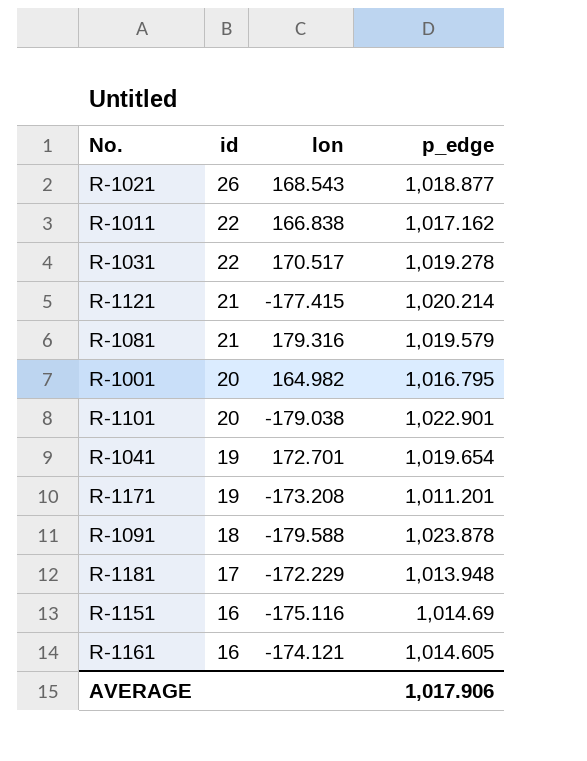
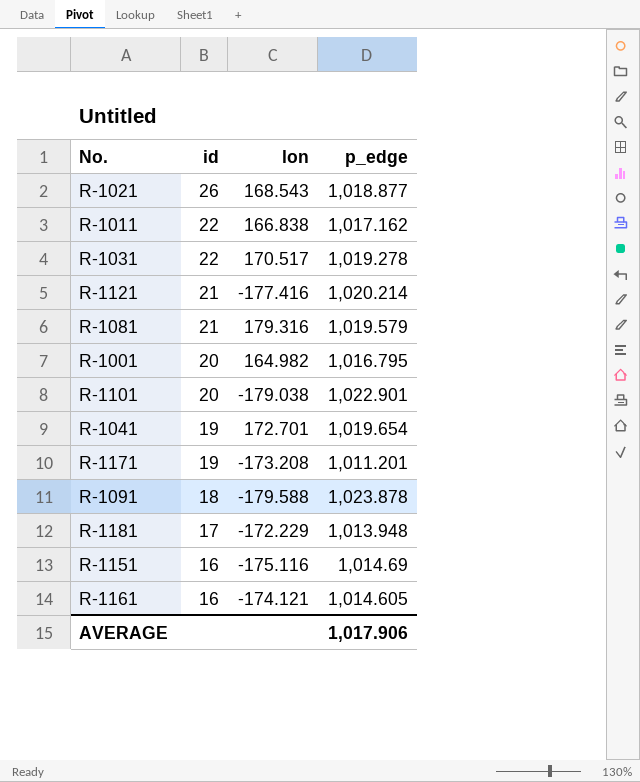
R-1121 | lon: -177.415 -> -177.416

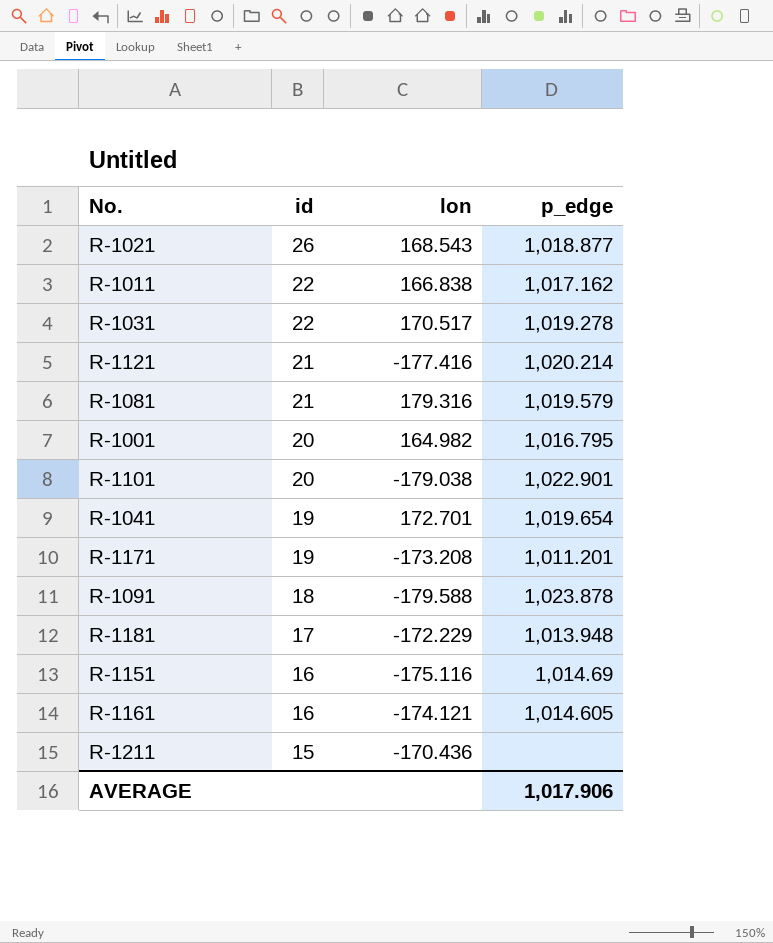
row R-1211: none -> 15 | -170.436 | none

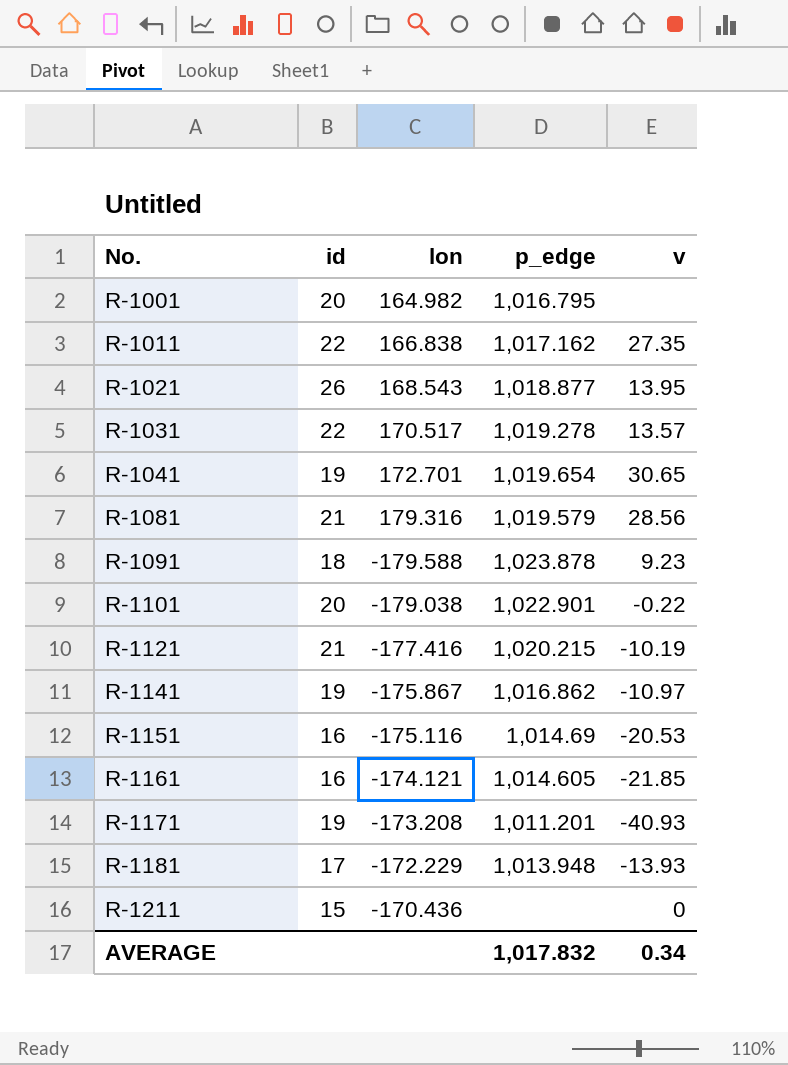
row order: id descending -> No. ascending
column v | position: none -> 5
R-1121 | p_edge: 1,020.214 -> 1,020.215
row R-1141: none -> 19 | -175.867 | 1,016.862 | -10.97
AVERAGE | p_edge: 1,017.906 -> 1,017.832

